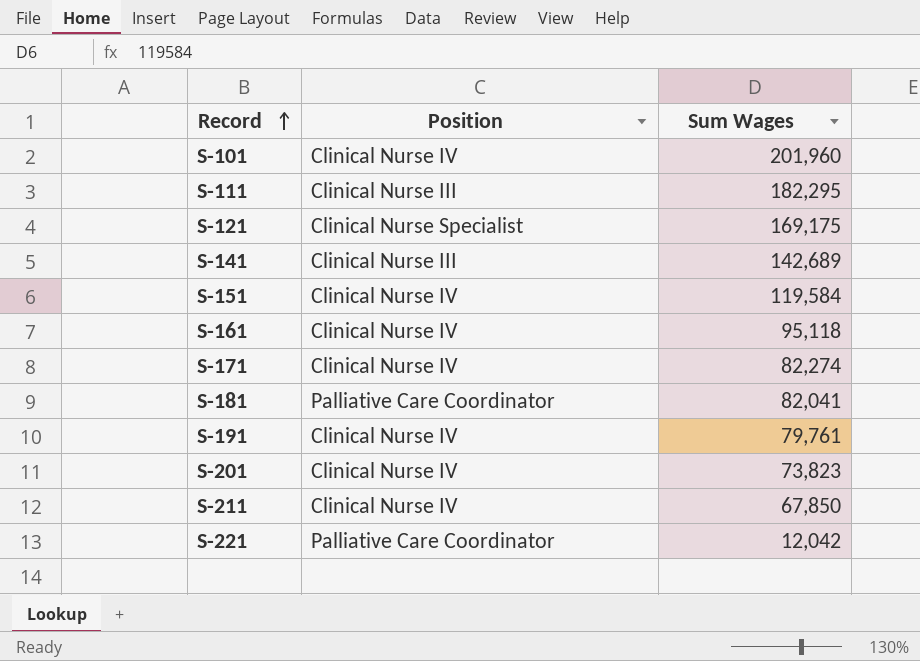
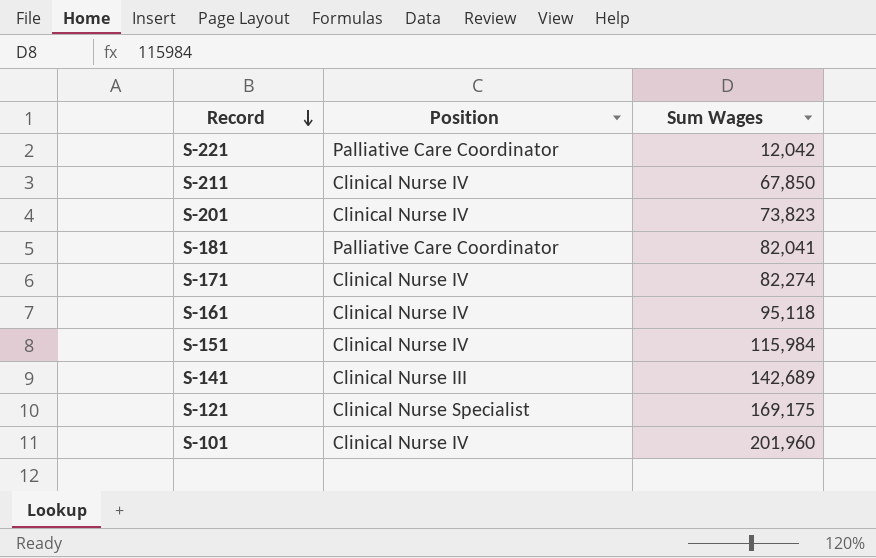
row order: Record ascending -> Record descending
row S-111: Clinical Nurse III | 182,295 -> none
row S-191: Clinical Nurse IV | 79,761 -> none
S-151 | Sum Wages: 119,584 -> 115,984

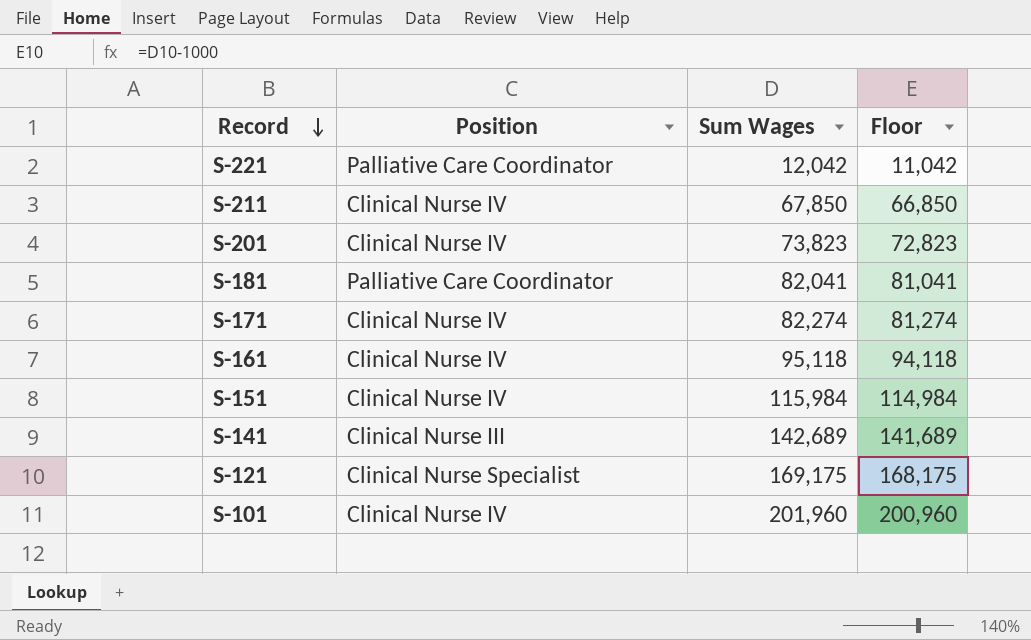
column Floor | formula: none -> [Sum Wages] - 1000

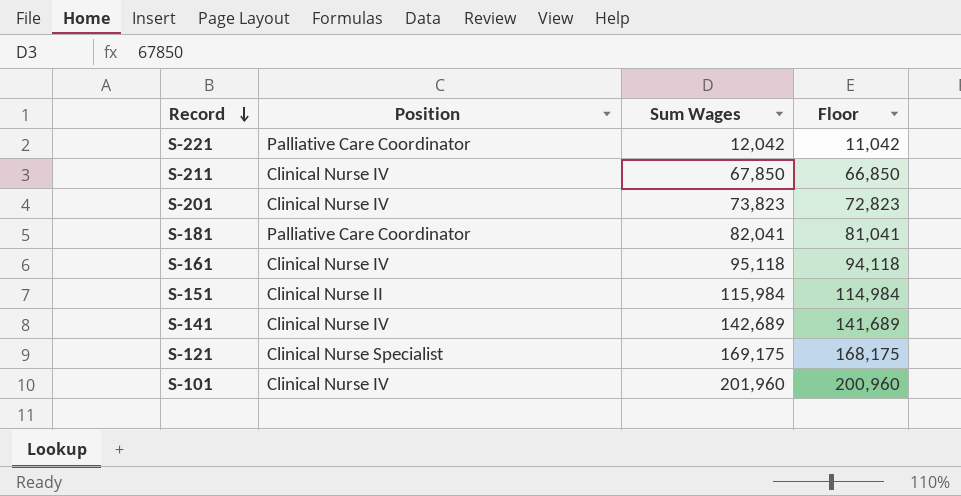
row S-171: Clinical Nurse IV | 82,274 | 81,274 -> none
S-151 | Position: Clinical Nurse IV -> Clinical Nurse II
S-141 | Position: Clinical Nurse III -> Clinical Nurse IV

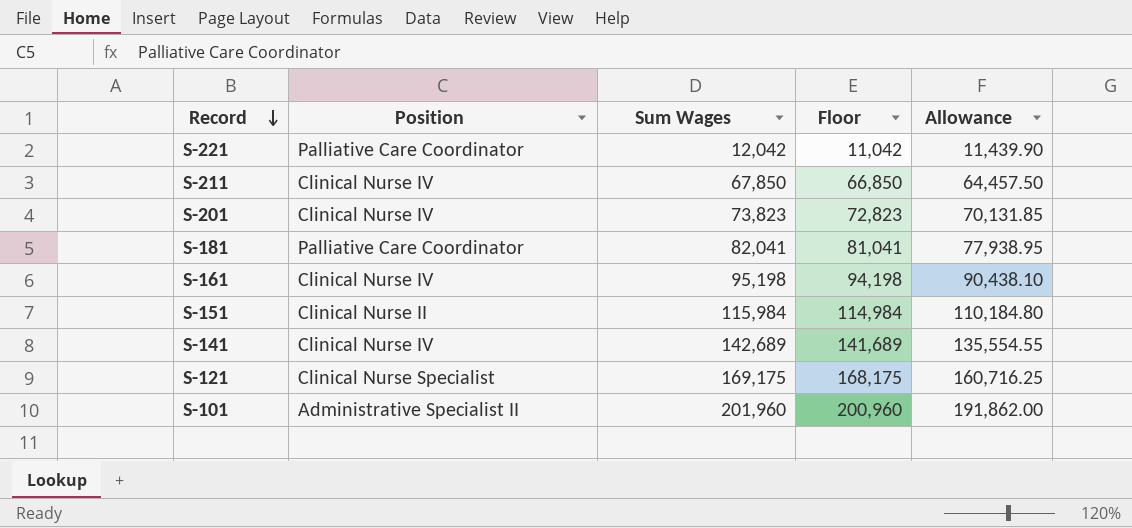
column Allowance | formula: none -> [Sum Wages] * 0.95
S-161 | Sum Wages: 95,118 -> 95,198
S-161 | Floor: 94,118 -> 94,198
S-101 | Position: Clinical Nurse IV -> Administrative Specialist II

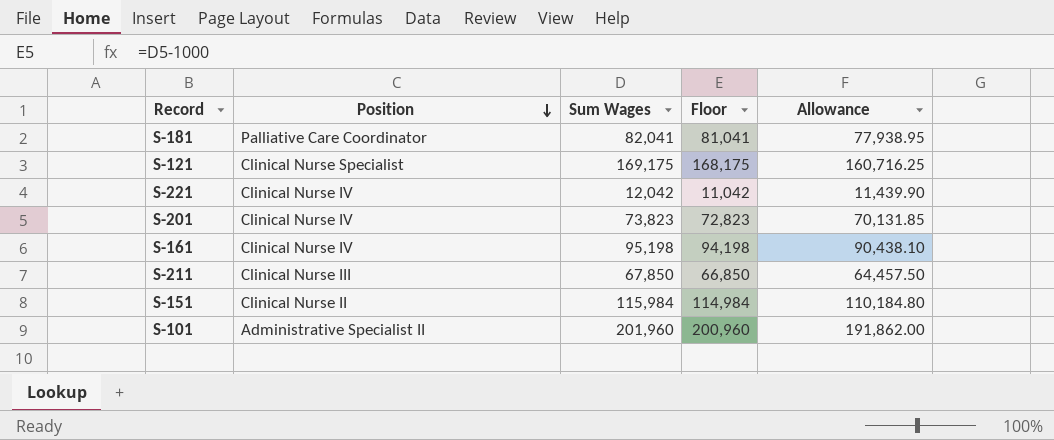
row order: Record descending -> Position descending
row S-141: Clinical Nurse IV | 142,689 | 141,689 | 135,554.55 -> none
S-221 | Position: Palliative Care Coordinator -> Clinical Nurse IV
S-211 | Position: Clinical Nurse IV -> Clinical Nurse III

